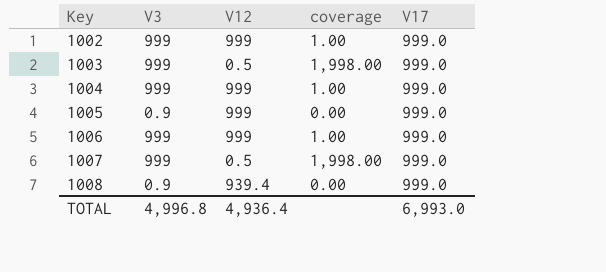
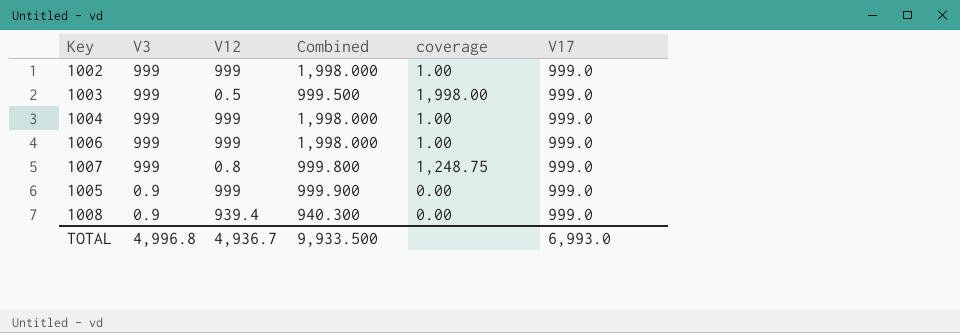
row order: Key ascending -> V3 descending
column Combined | formula: none -> [V3] + [V12]
1007 | V12: 0.5 -> 0.8
1007 | coverage: 1,998.00 -> 1,248.75
TOTAL | V12: 4,936.4 -> 4,936.7

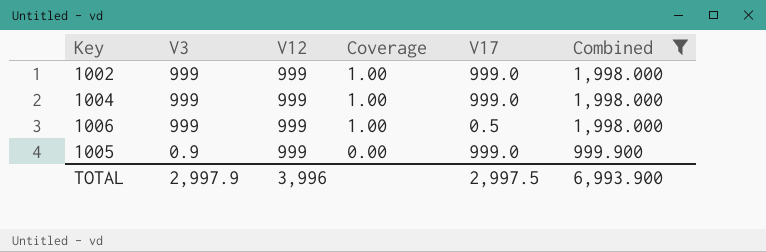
filter: none -> Combined >= 999.900
column name: coverage -> Coverage
column Combined | position: 4 -> 6
1006 | V17: 999.0 -> 0.5
TOTAL | V3: 4,996.8 -> 2,997.9
TOTAL | V12: 4,936.7 -> 3,996
TOTAL | V17: 6,993.0 -> 2,997.5
TOTAL | Combined: 9,933.500 -> 6,993.900

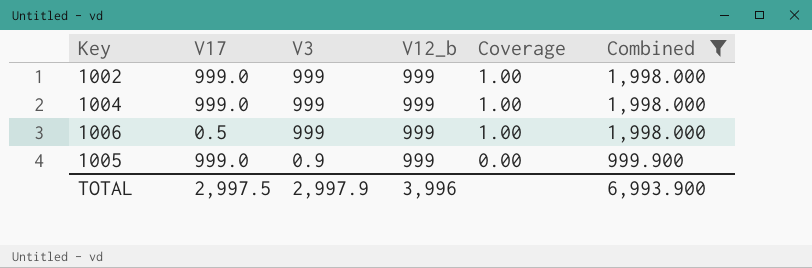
column V17 | position: 5 -> 2
column name: V12 -> V12_b

